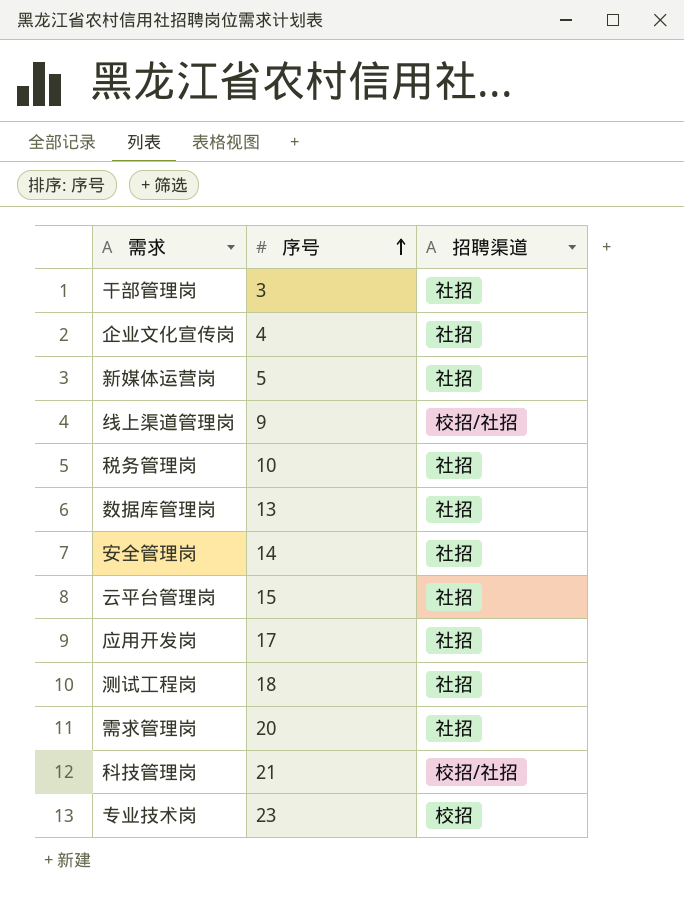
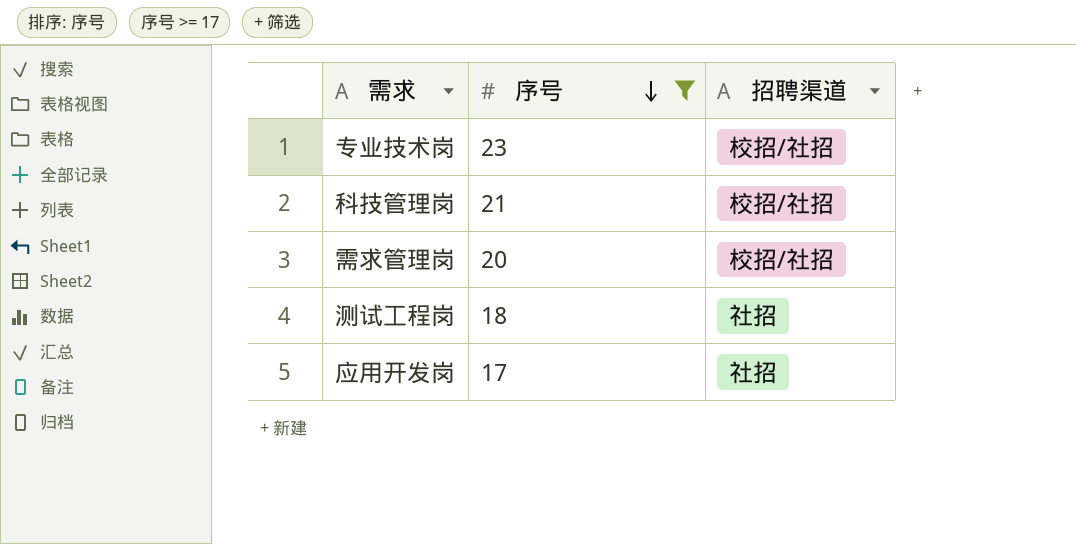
filter: none -> 序号 >= 17
row order: 序号 ascending -> 序号 descending
专业技术岗 | 招聘渠道: 校招 -> 校招/社招
需求管理岗 | 招聘渠道: 社招 -> 校招/社招

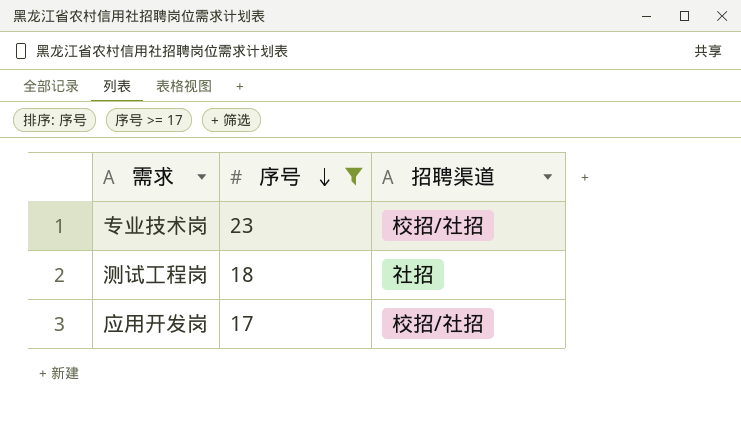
row 科技管理岗: 21 | 校招/社招 -> none
row 需求管理岗: 20 | 校招/社招 -> none
应用开发岗 | 招聘渠道: 社招 -> 校招/社招

